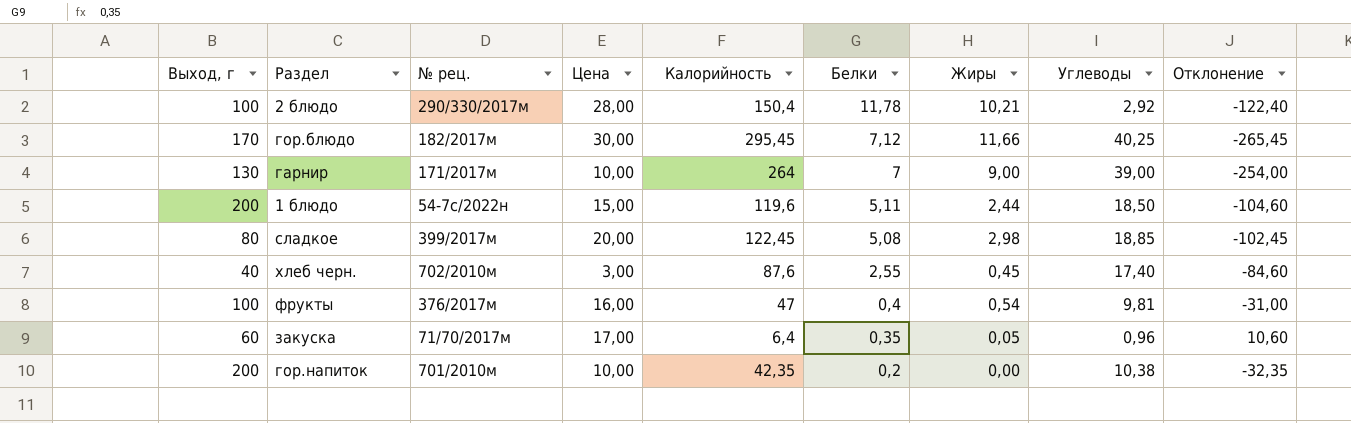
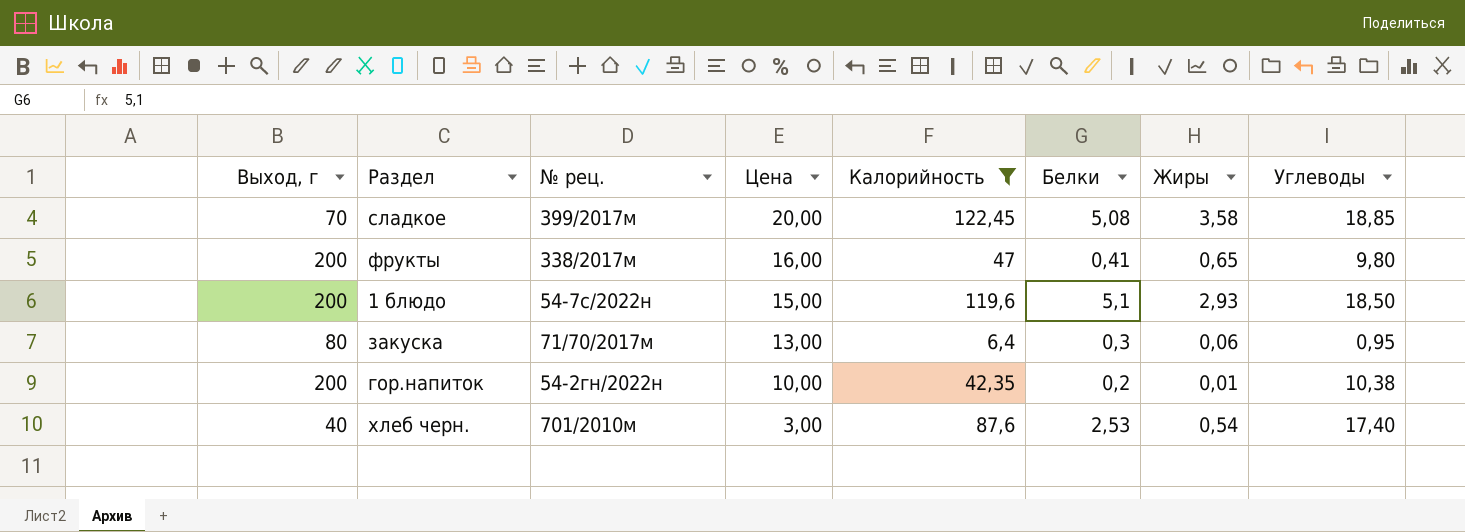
filter: none -> Калорийность <= 122,45
row order: Белки descending -> Цена descending
column Отклонение | formula: [Цена] - [Калорийность] -> none
сладкое | Выход, г: 80 -> 70
сладкое | Жиры: 2,98 -> 3,58
фрукты | Выход, г: 100 -> 200
фрукты | № рец.: 376/2017м -> 338/2017м
фрукты | Белки: 0,4 -> 0,41
фрукты | Жиры: 0,54 -> 0,65
фрукты | Углеводы: 9,81 -> 9,80
1 блюдо | Белки: 5,11 -> 5,1
1 блюдо | Жиры: 2,44 -> 2,93
закуска | Выход, г: 60 -> 80
закуска | Цена: 17,00 -> 13,00
закуска | Белки: 0,35 -> 0,3
закуска | Жиры: 0,05 -> 0,06
закуска | Углеводы: 0,96 -> 0,95
гор.напиток | № рец.: 701/2010м -> 54-2гн/2022н
гор.напиток | Жиры: 0,00 -> 0,01
хлеб черн. | № рец.: 702/2010м -> 701/2010м
хлеб черн. | Белки: 2,55 -> 2,53
хлеб черн. | Жиры: 0,45 -> 0,54

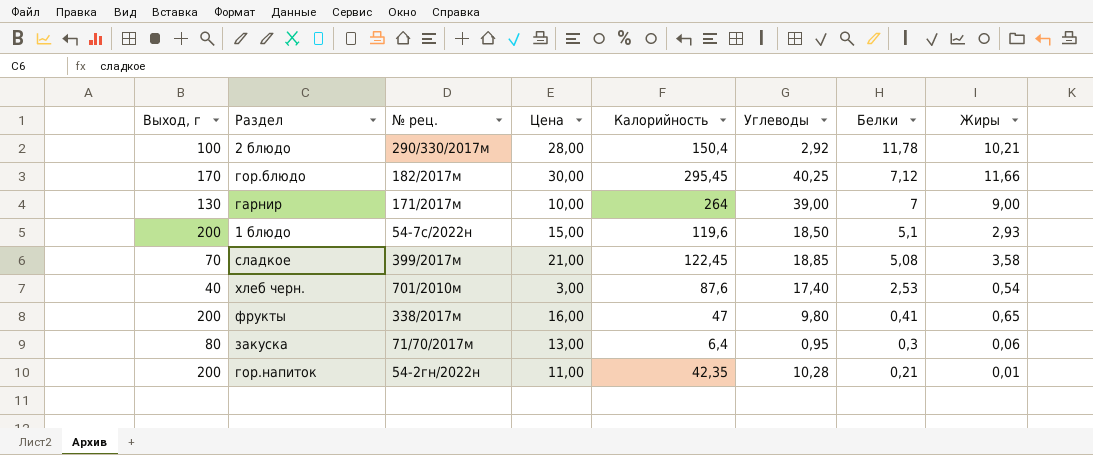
filter: Калорийность <= 122,45 -> none
row order: Цена descending -> Белки descending
column Углеводы | position: 8 -> 6
сладкое | Цена: 20,00 -> 21,00
гор.напиток | Цена: 10,00 -> 11,00
гор.напиток | Углеводы: 10,38 -> 10,28
гор.напиток | Белки: 0,2 -> 0,21

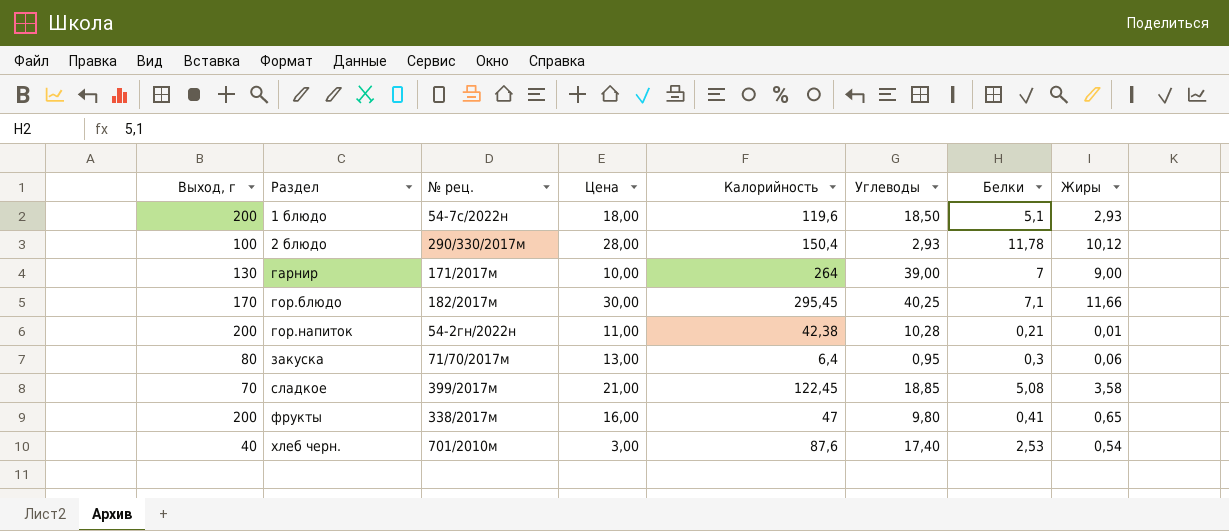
row order: Белки descending -> Раздел ascending
1 блюдо | Цена: 15,00 -> 18,00
2 блюдо | Углеводы: 2,92 -> 2,93
2 блюдо | Жиры: 10,21 -> 10,12
гор.блюдо | Белки: 7,12 -> 7,1
гор.напиток | Калорийность: 42,35 -> 42,38

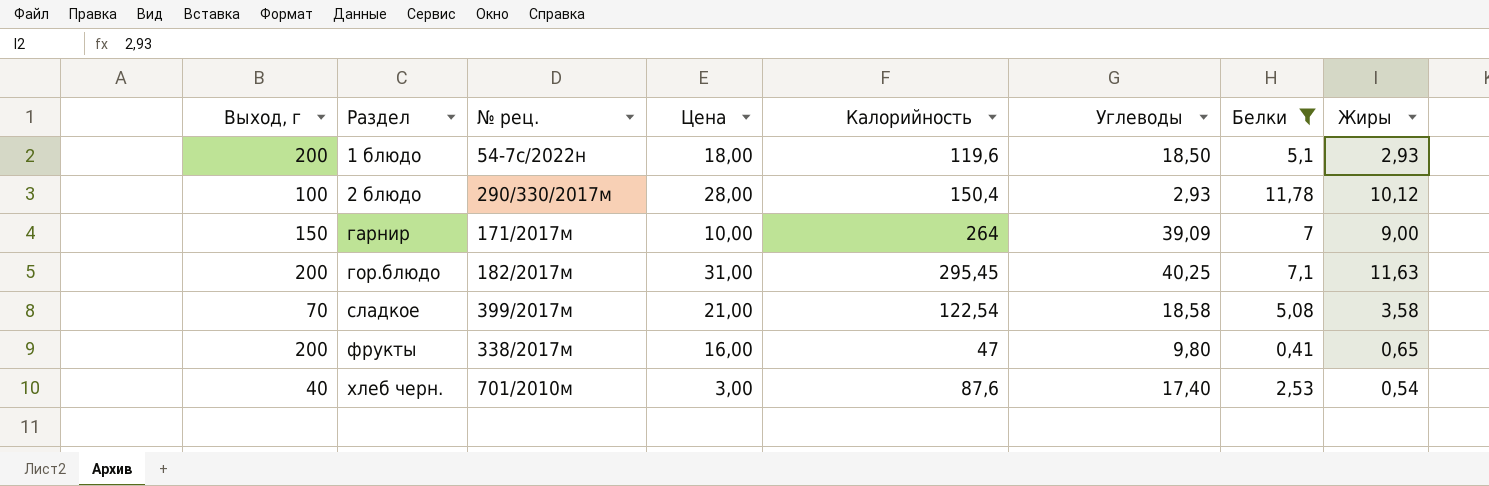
filter: none -> Белки >= 0,41
гарнир | Выход, г: 130 -> 150
гарнир | Углеводы: 39,00 -> 39,09
гор.блюдо | Выход, г: 170 -> 200
гор.блюдо | Цена: 30,00 -> 31,00
гор.блюдо | Жиры: 11,66 -> 11,63
сладкое | Калорийность: 122,45 -> 122,54
сладкое | Углеводы: 18,85 -> 18,58

